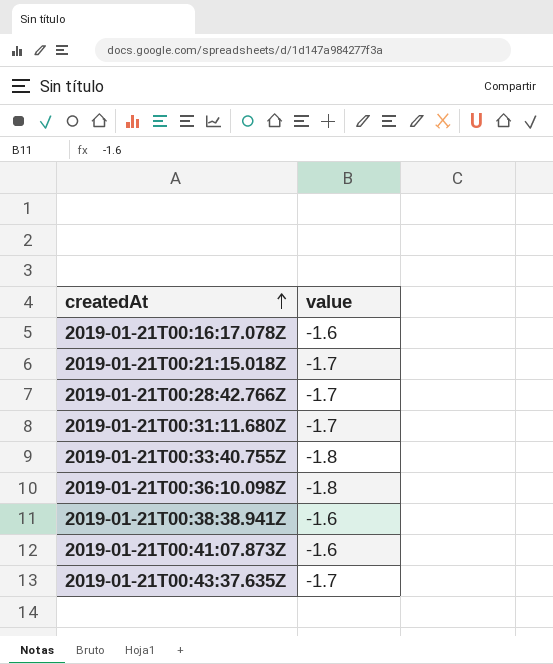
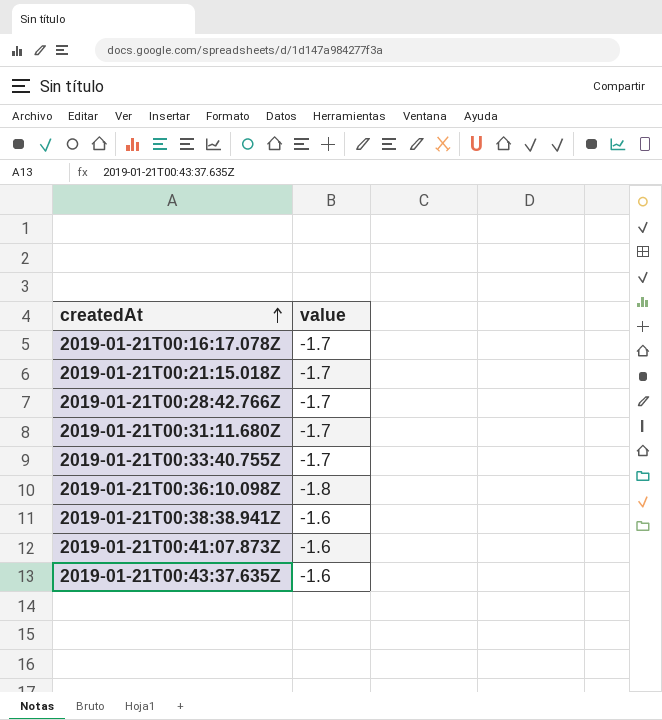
2019-01-21T00:16:17.078Z | value: -1.6 -> -1.7
2019-01-21T00:33:40.755Z | value: -1.8 -> -1.7
2019-01-21T00:43:37.635Z | value: -1.7 -> -1.6

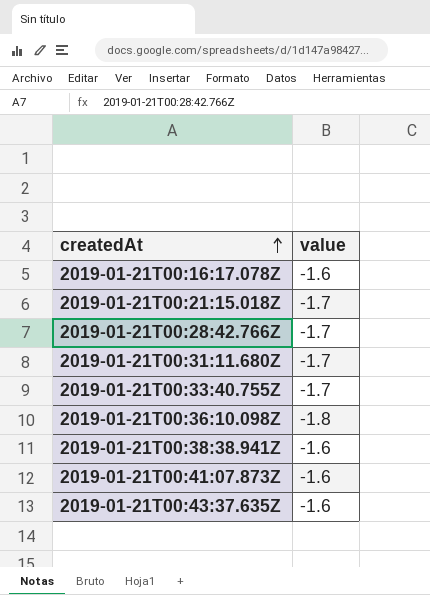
2019-01-21T00:16:17.078Z | value: -1.7 -> -1.6

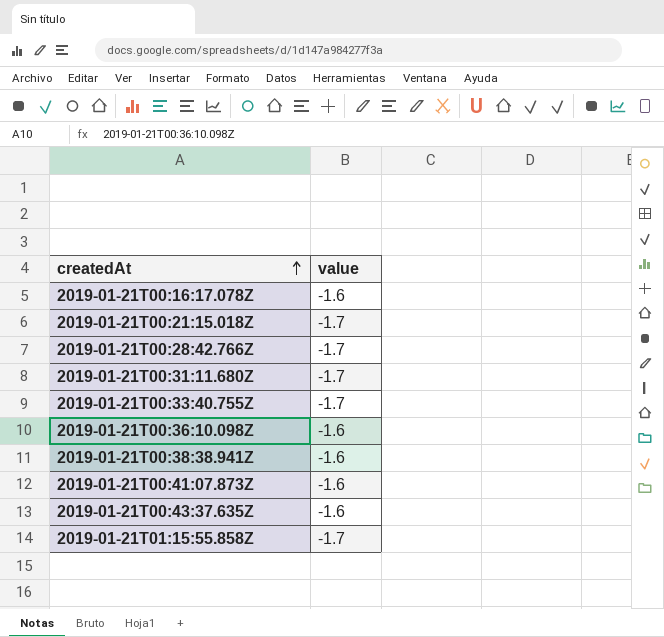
2019-01-21T00:36:10.098Z | value: -1.8 -> -1.6
row 2019-01-21T01:15:55.858Z: none -> -1.7

